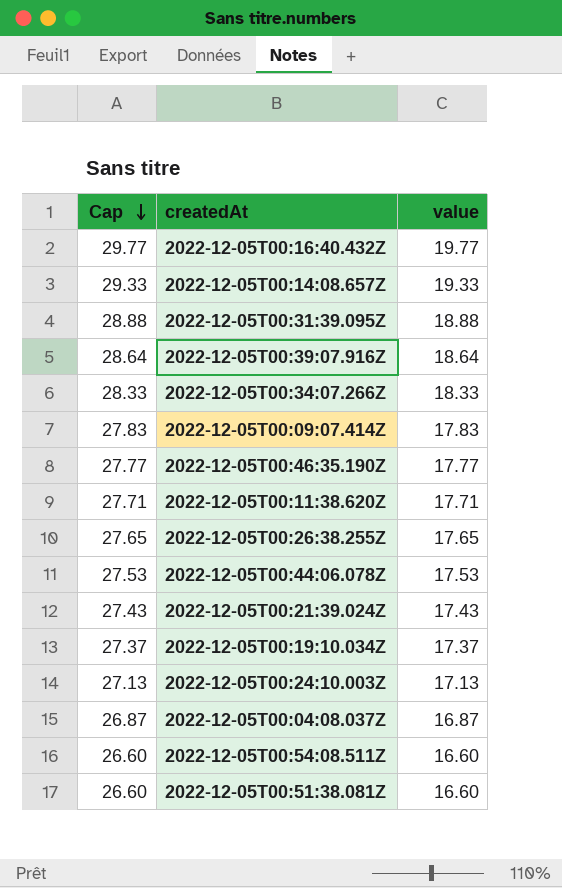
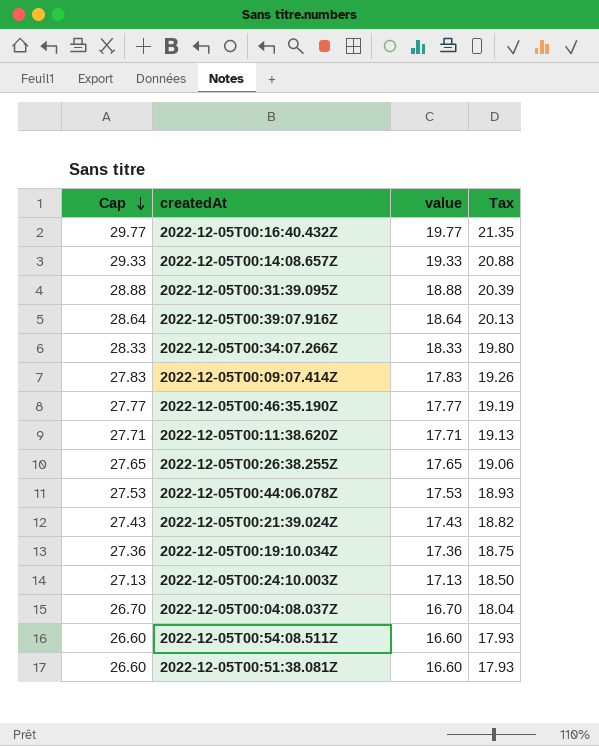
column Tax | formula: none -> [value] * 1.08
2022-12-05T00:19:10.034Z | Cap: 27.37 -> 27.36
2022-12-05T00:19:10.034Z | value: 17.37 -> 17.36
2022-12-05T00:04:08.037Z | Cap: 26.87 -> 26.70
2022-12-05T00:04:08.037Z | value: 16.87 -> 16.70

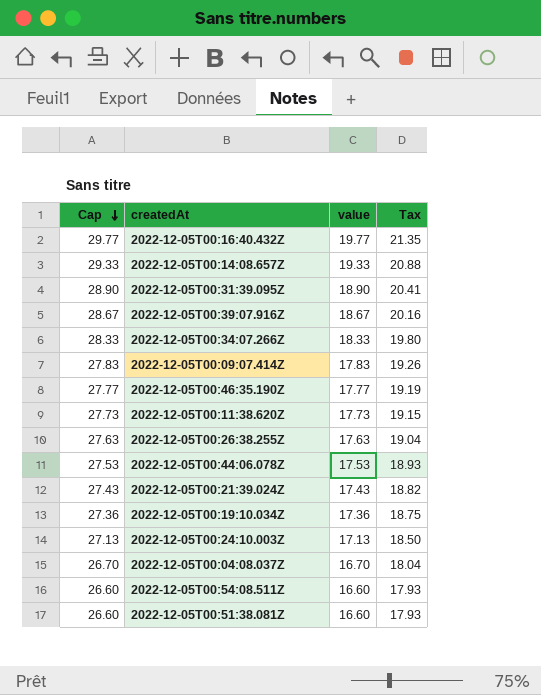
2022-12-05T00:31:39.095Z | Cap: 28.88 -> 28.90
2022-12-05T00:31:39.095Z | value: 18.88 -> 18.90
2022-12-05T00:31:39.095Z | Tax: 20.39 -> 20.41
2022-12-05T00:39:07.916Z | Cap: 28.64 -> 28.67
2022-12-05T00:39:07.916Z | value: 18.64 -> 18.67
2022-12-05T00:39:07.916Z | Tax: 20.13 -> 20.16
2022-12-05T00:11:38.620Z | Cap: 27.71 -> 27.73
2022-12-05T00:11:38.620Z | value: 17.71 -> 17.73
2022-12-05T00:11:38.620Z | Tax: 19.13 -> 19.15
2022-12-05T00:26:38.255Z | Cap: 27.65 -> 27.63
2022-12-05T00:26:38.255Z | value: 17.65 -> 17.63
2022-12-05T00:26:38.255Z | Tax: 19.06 -> 19.04

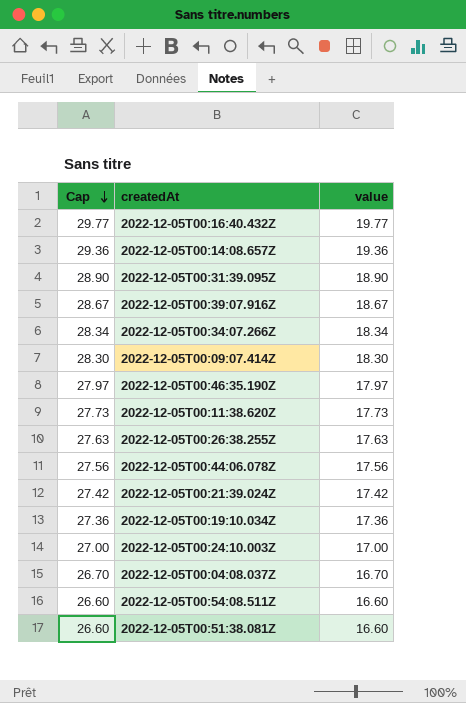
column Tax | formula: [value] * 1.08 -> none
2022-12-05T00:14:08.657Z | Cap: 29.33 -> 29.36
2022-12-05T00:14:08.657Z | value: 19.33 -> 19.36
2022-12-05T00:34:07.266Z | Cap: 28.33 -> 28.34
2022-12-05T00:34:07.266Z | value: 18.33 -> 18.34
2022-12-05T00:09:07.414Z | Cap: 27.83 -> 28.30
2022-12-05T00:09:07.414Z | value: 17.83 -> 18.30
2022-12-05T00:46:35.190Z | Cap: 27.77 -> 27.97
2022-12-05T00:46:35.190Z | value: 17.77 -> 17.97
2022-12-05T00:44:06.078Z | Cap: 27.53 -> 27.56
2022-12-05T00:44:06.078Z | value: 17.53 -> 17.56
2022-12-05T00:21:39.024Z | Cap: 27.43 -> 27.42
2022-12-05T00:21:39.024Z | value: 17.43 -> 17.42
2022-12-05T00:24:10.003Z | Cap: 27.13 -> 27.00
2022-12-05T00:24:10.003Z | value: 17.13 -> 17.00

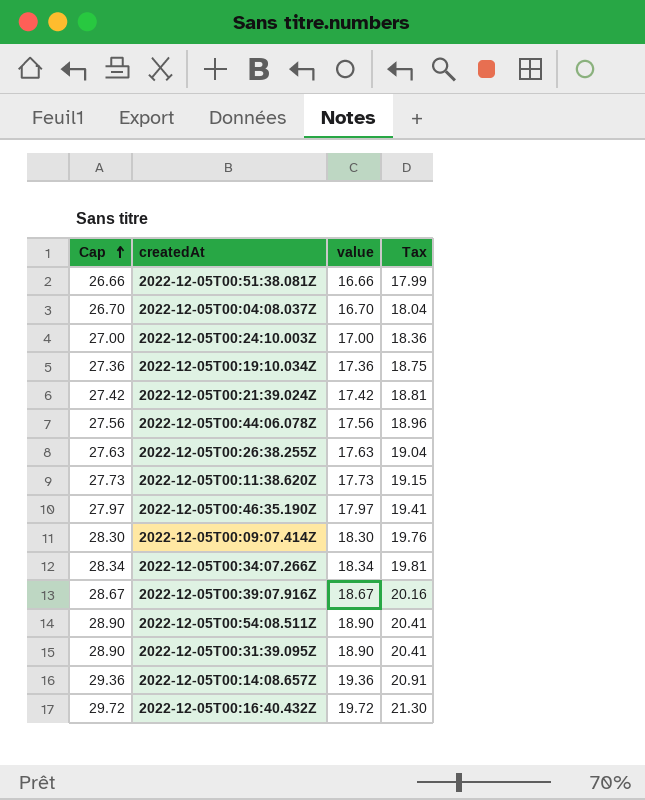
row order: Cap descending -> Cap ascending
column Tax | formula: none -> [value] * 1.08
2022-12-05T00:51:38.081Z | Cap: 26.60 -> 26.66
2022-12-05T00:51:38.081Z | value: 16.60 -> 16.66
2022-12-05T00:54:08.511Z | Cap: 26.60 -> 28.90
2022-12-05T00:54:08.511Z | value: 16.60 -> 18.90
2022-12-05T00:16:40.432Z | Cap: 29.77 -> 29.72
2022-12-05T00:16:40.432Z | value: 19.77 -> 19.72

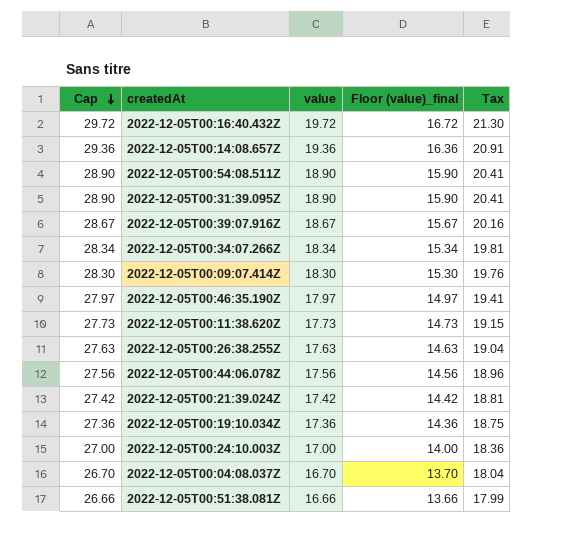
row order: Cap ascending -> Cap descending
column Floor (value)_final | formula: none -> [value] - 3

